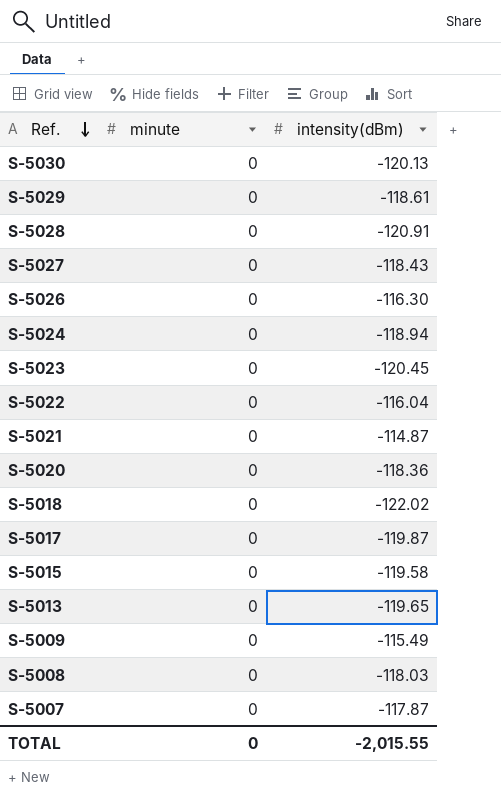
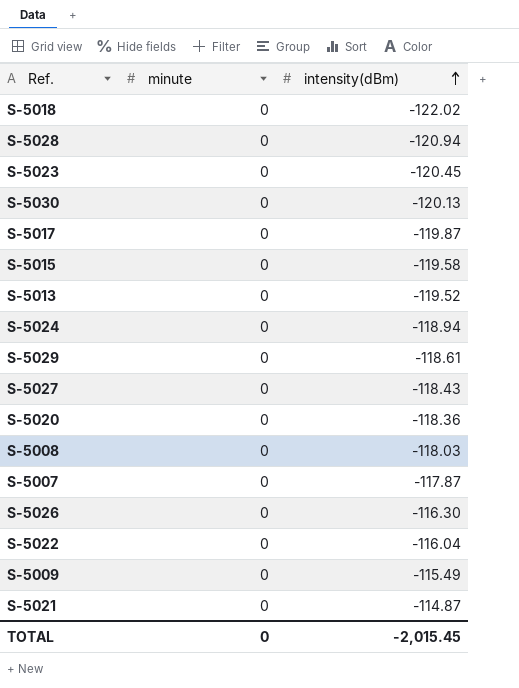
row order: Ref. descending -> intensity(dBm) ascending
S-5028 | intensity(dBm): -120.91 -> -120.94
S-5013 | intensity(dBm): -119.65 -> -119.52
TOTAL | intensity(dBm): -2,015.55 -> -2,015.45

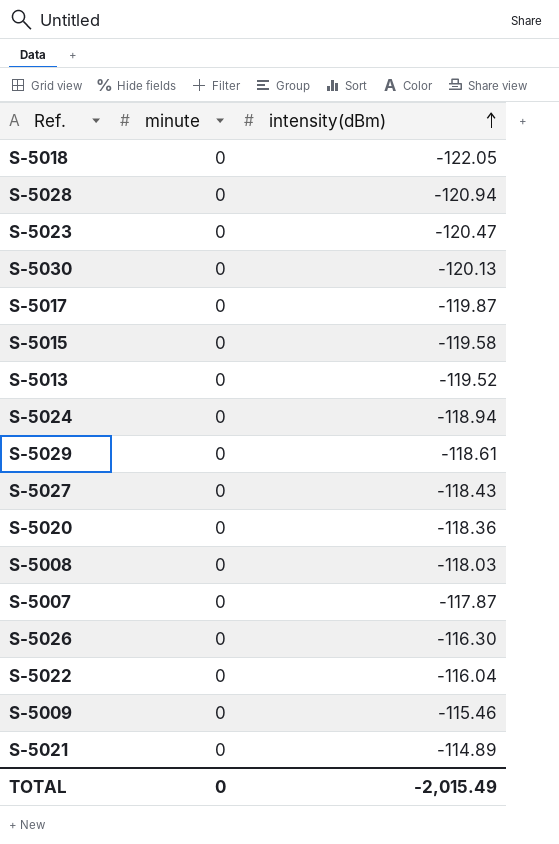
S-5018 | intensity(dBm): -122.02 -> -122.05
S-5023 | intensity(dBm): -120.45 -> -120.47
S-5009 | intensity(dBm): -115.49 -> -115.46
S-5021 | intensity(dBm): -114.87 -> -114.89
TOTAL | intensity(dBm): -2,015.45 -> -2,015.49

